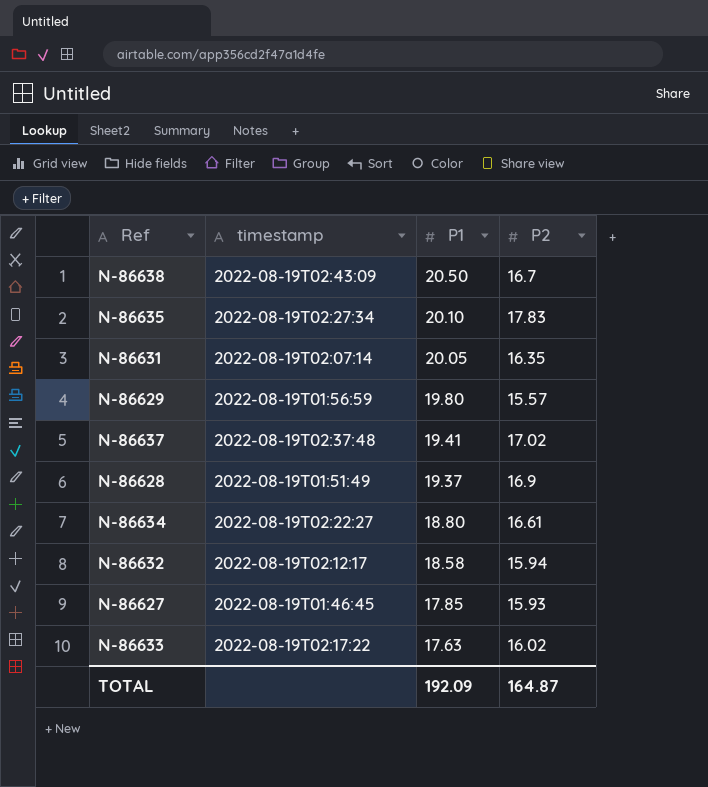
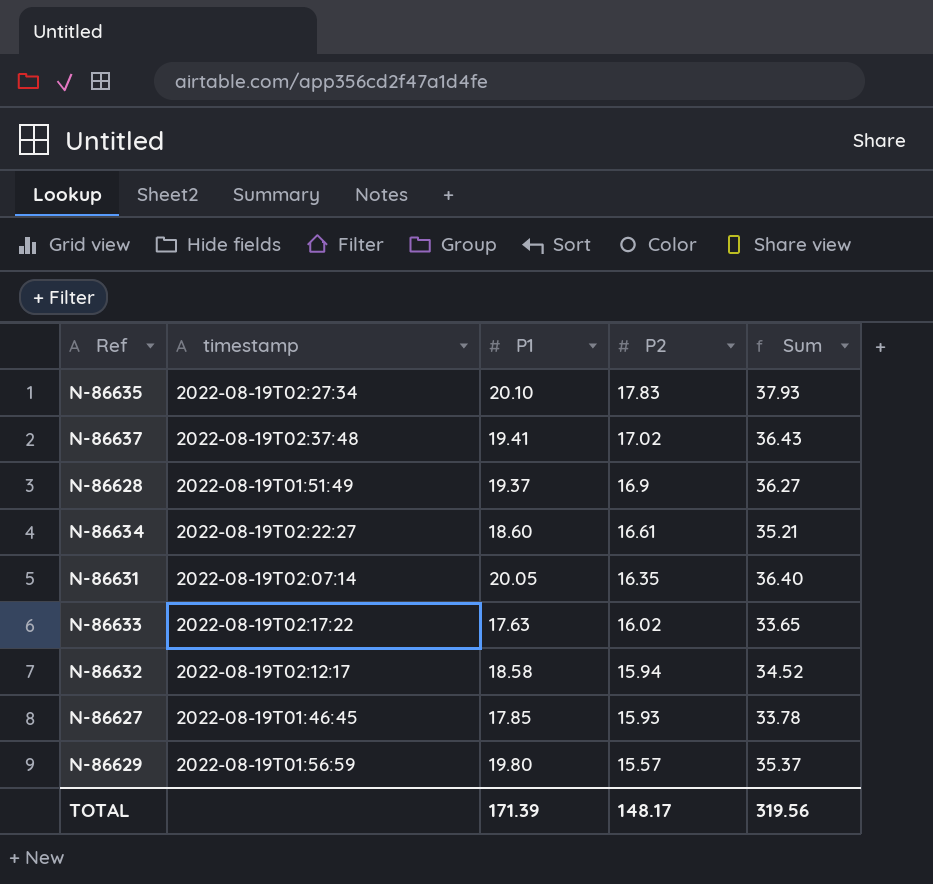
row order: P1 descending -> P2 descending
column Sum | formula: none -> [P1] + [P2]
row N-86638: 2022-08-19T02:43:09 | 20.50 | 16.7 -> none
N-86634 | P1: 18.80 -> 18.60
TOTAL | P1: 192.09 -> 171.39
TOTAL | P2: 164.87 -> 148.17

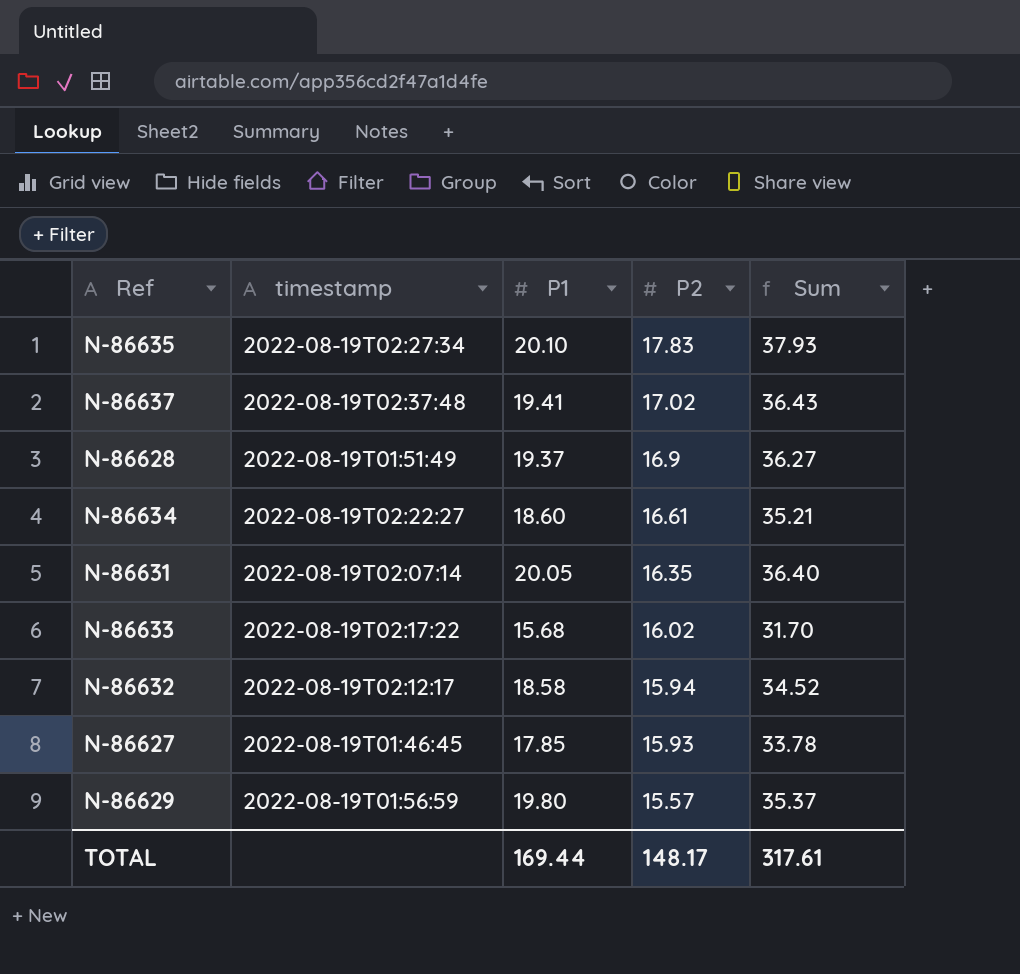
N-86633 | P1: 17.63 -> 15.68
N-86633 | Sum: 33.65 -> 31.70
TOTAL | P1: 171.39 -> 169.44
TOTAL | Sum: 319.56 -> 317.61

